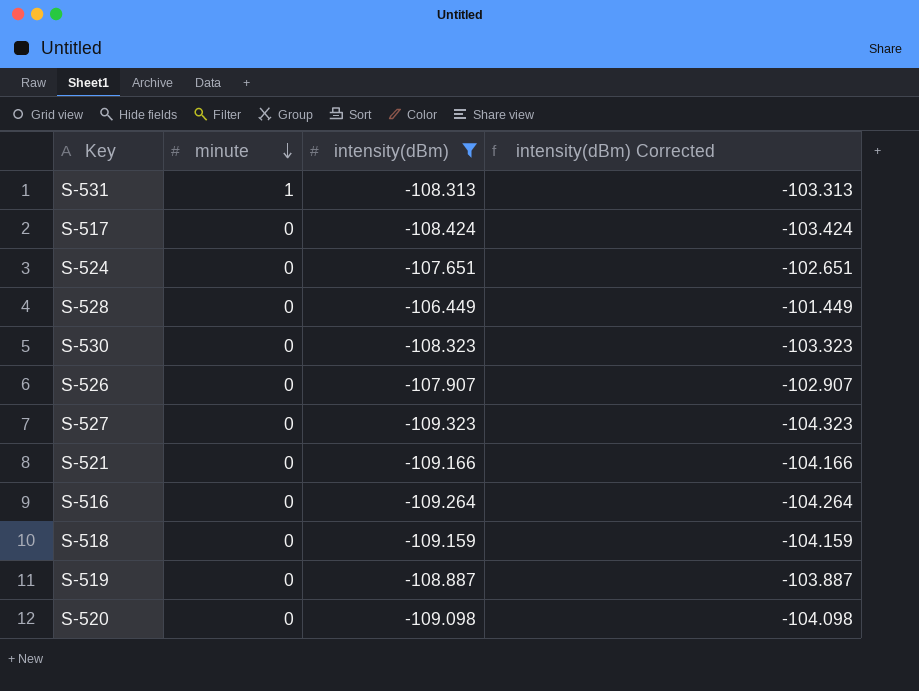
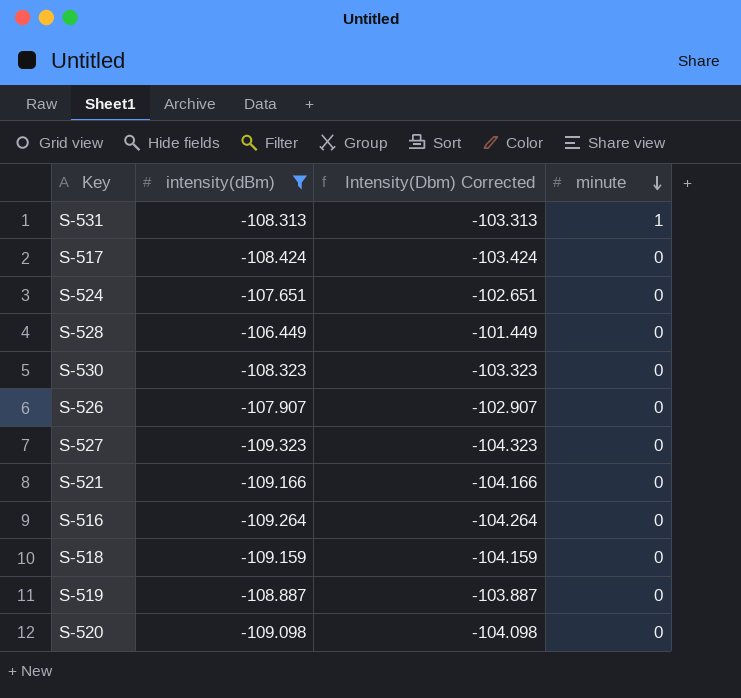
column name: intensity(dBm) Corrected -> Intensity(Dbm) Corrected
column minute | position: 2 -> 4

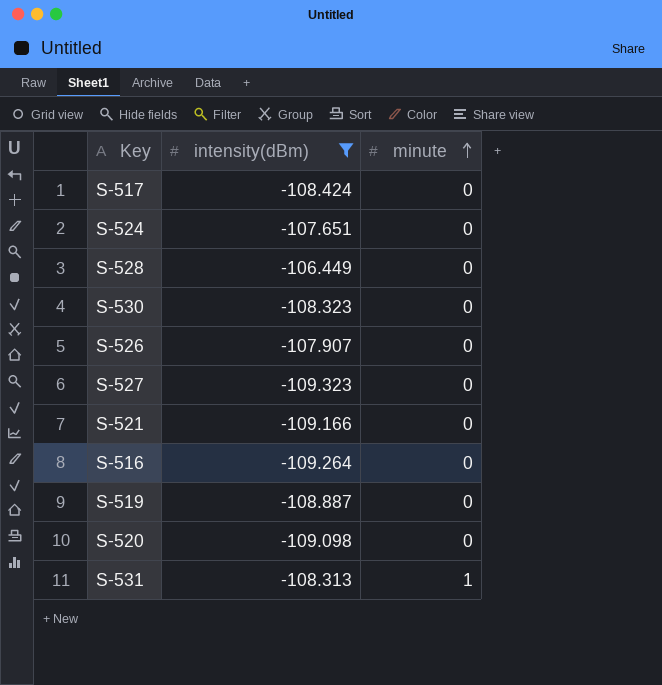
row order: minute descending -> minute ascending
column Intensity(Dbm) Corrected | formula: [intensity(dBm)] + 5 -> none
row S-518: -109.159 | -104.159 | 0 -> none

